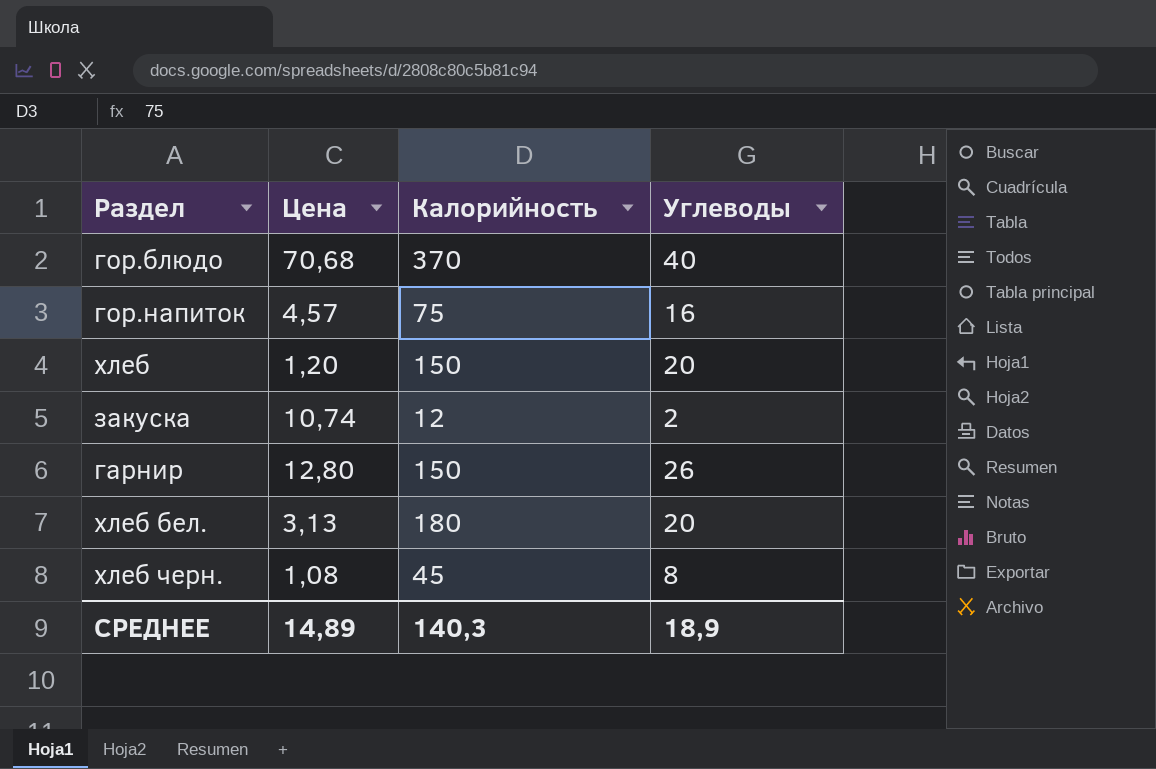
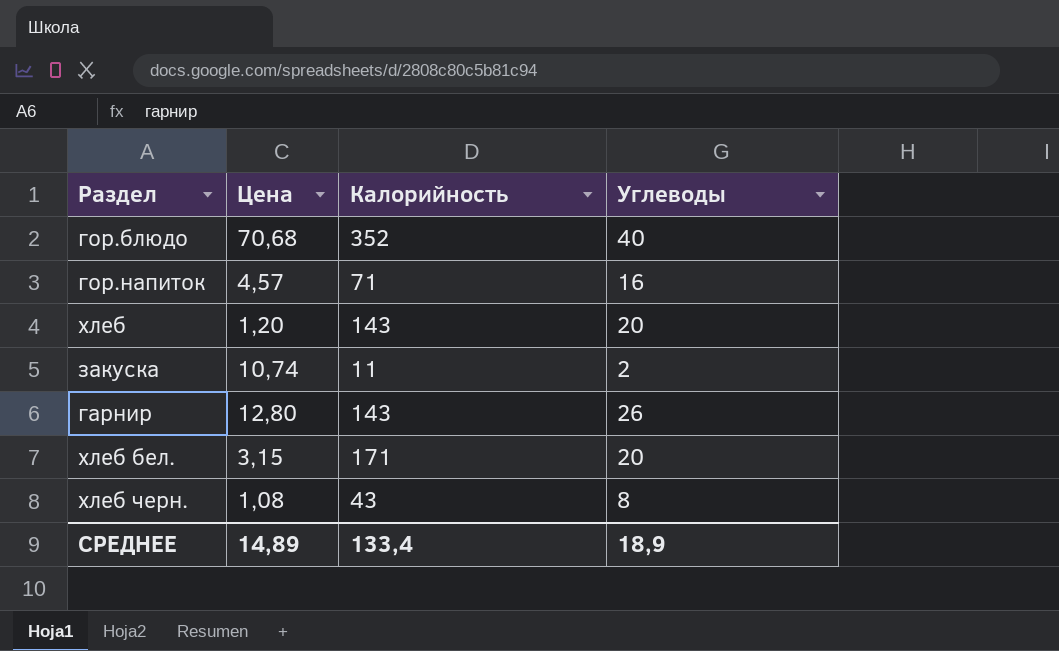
гор.блюдо | Калорийность: 370 -> 352
гор.напиток | Калорийность: 75 -> 71
хлеб | Калорийность: 150 -> 143
закуска | Калорийность: 12 -> 11
гарнир | Калорийность: 150 -> 143
хлеб бел. | Цена: 3,13 -> 3,15
хлеб бел. | Калорийность: 180 -> 171
хлеб черн. | Калорийность: 45 -> 43
СРЕДНЕЕ | Калорийность: 140,3 -> 133,4

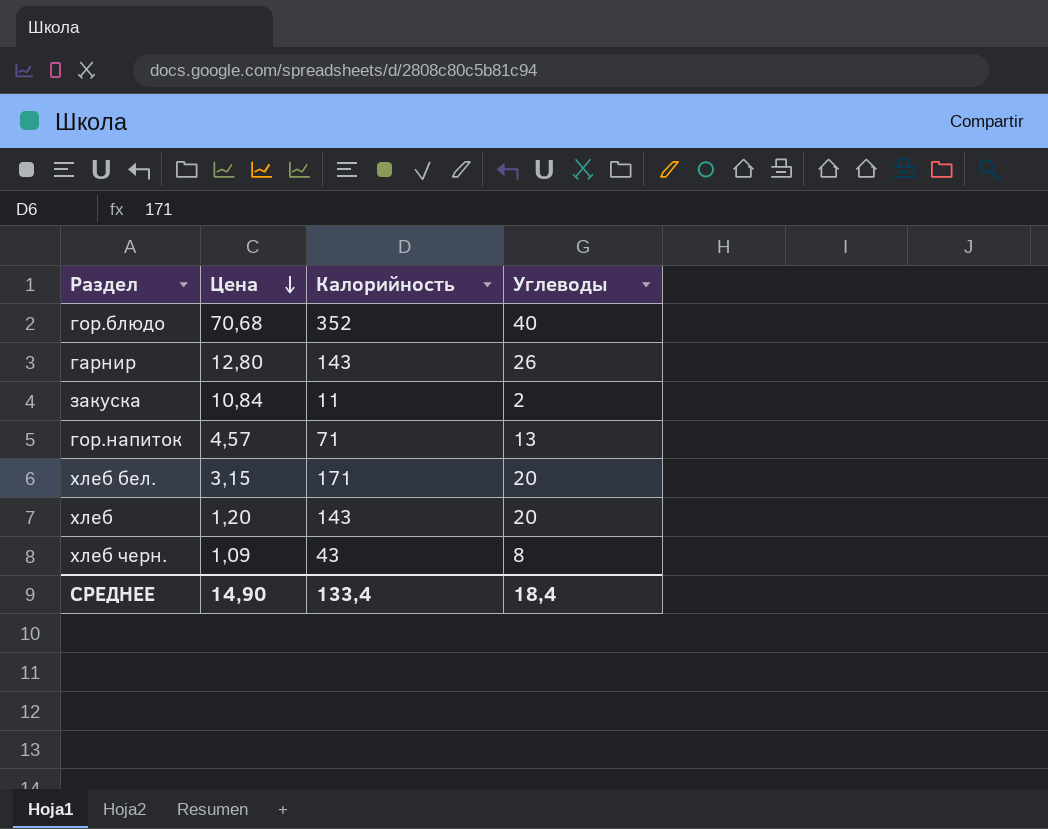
row order: none -> Цена descending
закуска | Цена: 10,74 -> 10,84
гор.напиток | Углеводы: 16 -> 13
хлеб черн. | Цена: 1,08 -> 1,09
СРЕДНЕЕ | Цена: 14,89 -> 14,90
СРЕДНЕЕ | Углеводы: 18,9 -> 18,4

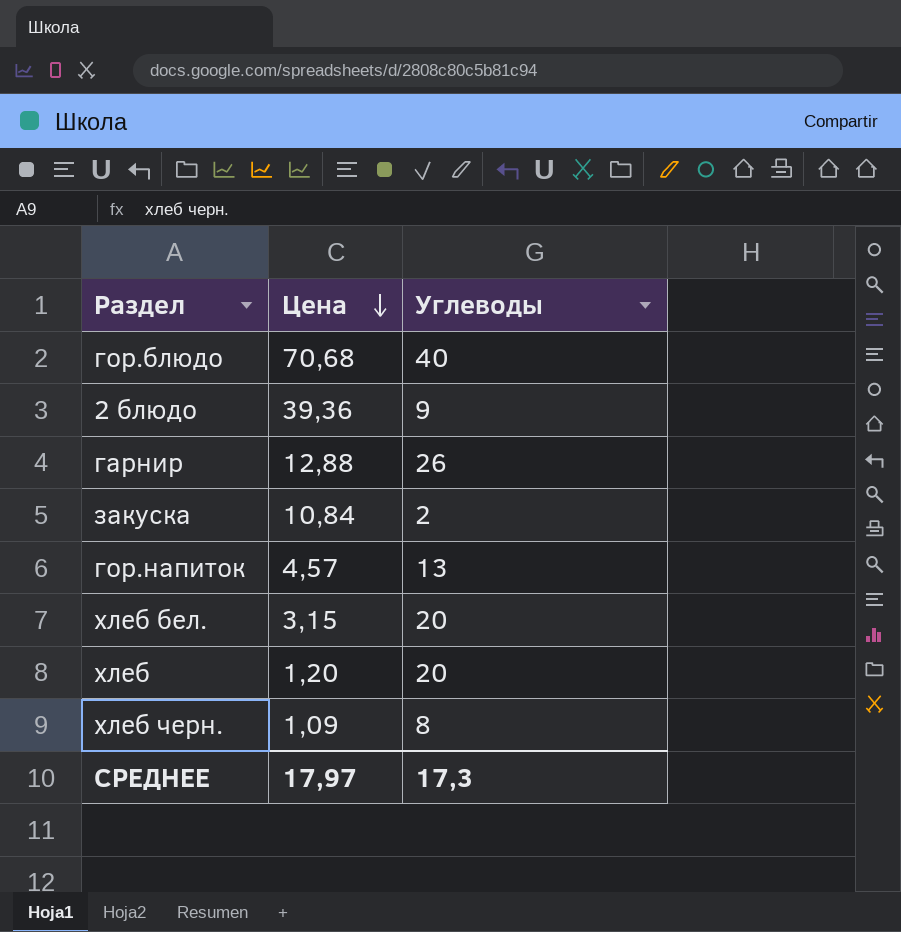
column Калорийность | position: 3 -> none
row 2 блюдо: none -> 39,36 | 9
гарнир | Цена: 12,80 -> 12,88
СРЕДНЕЕ | Цена: 14,90 -> 17,97
СРЕДНЕЕ | Углеводы: 18,4 -> 17,3

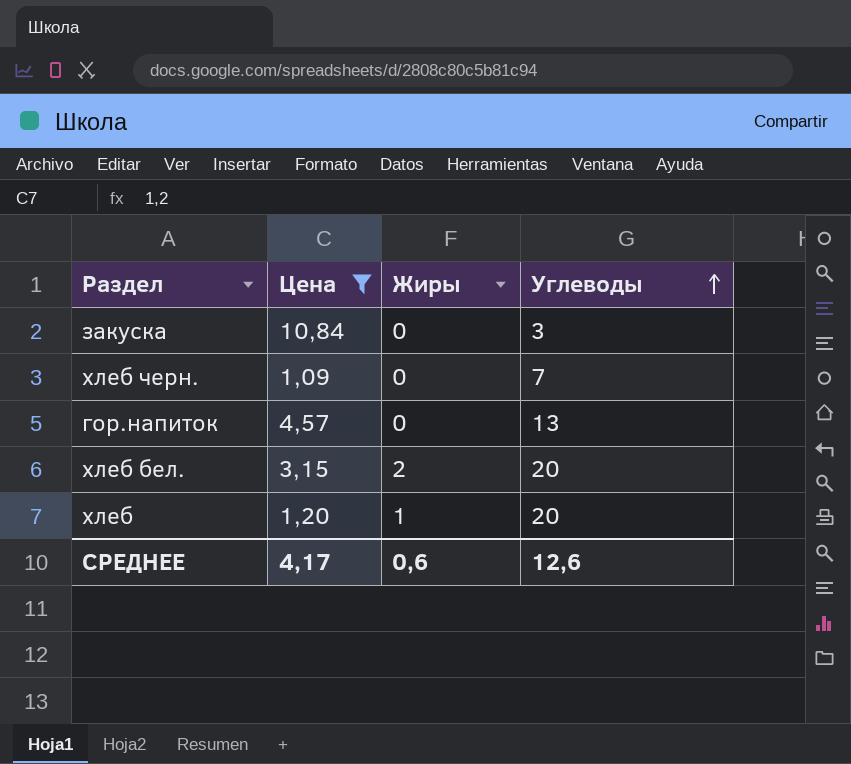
filter: none -> Цена <= 10,84
row order: Цена descending -> Углеводы ascending
column Жиры | position: none -> 3
закуска | Углеводы: 2 -> 3
хлеб черн. | Углеводы: 8 -> 7
СРЕДНЕЕ | Цена: 17,97 -> 4,17
СРЕДНЕЕ | Углеводы: 17,3 -> 12,6

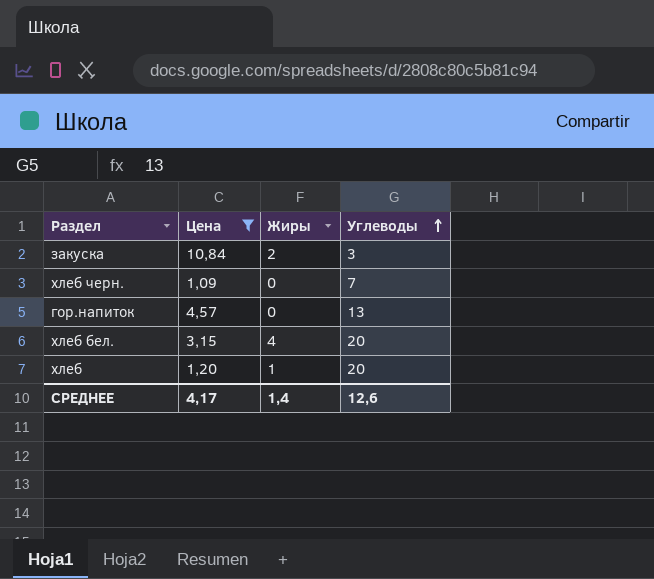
закуска | Жиры: 0 -> 2
хлеб бел. | Жиры: 2 -> 4
СРЕДНЕЕ | Жиры: 0,6 -> 1,4

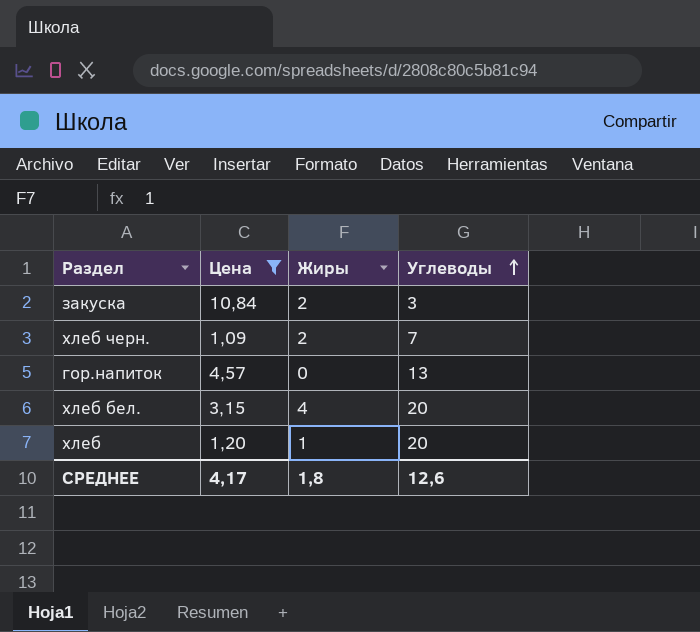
хлеб черн. | Жиры: 0 -> 2
СРЕДНЕЕ | Жиры: 1,4 -> 1,8

